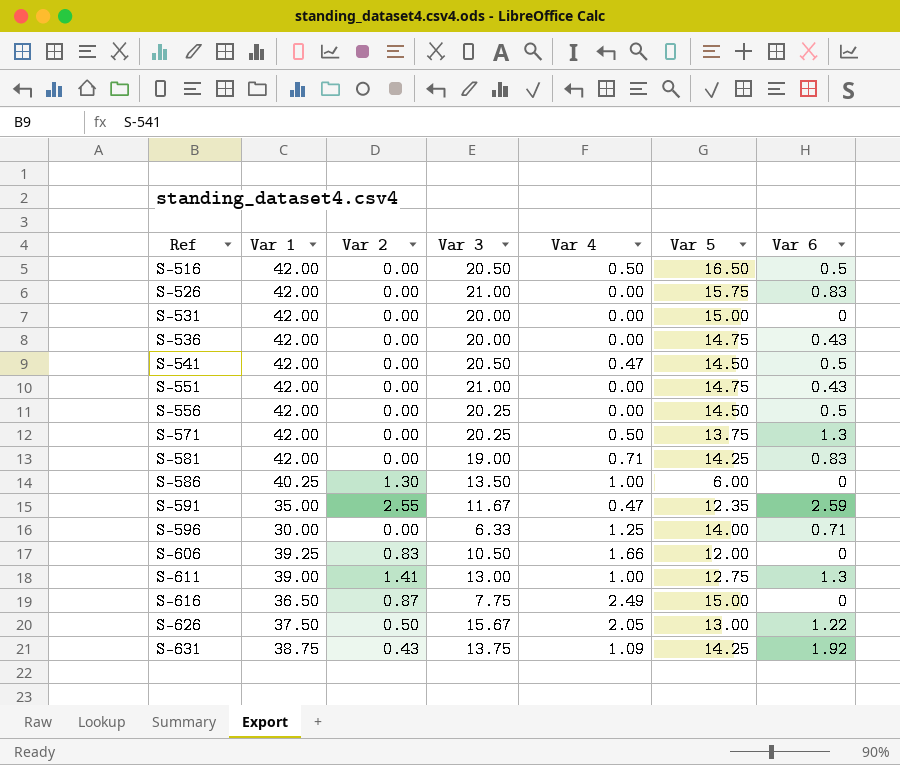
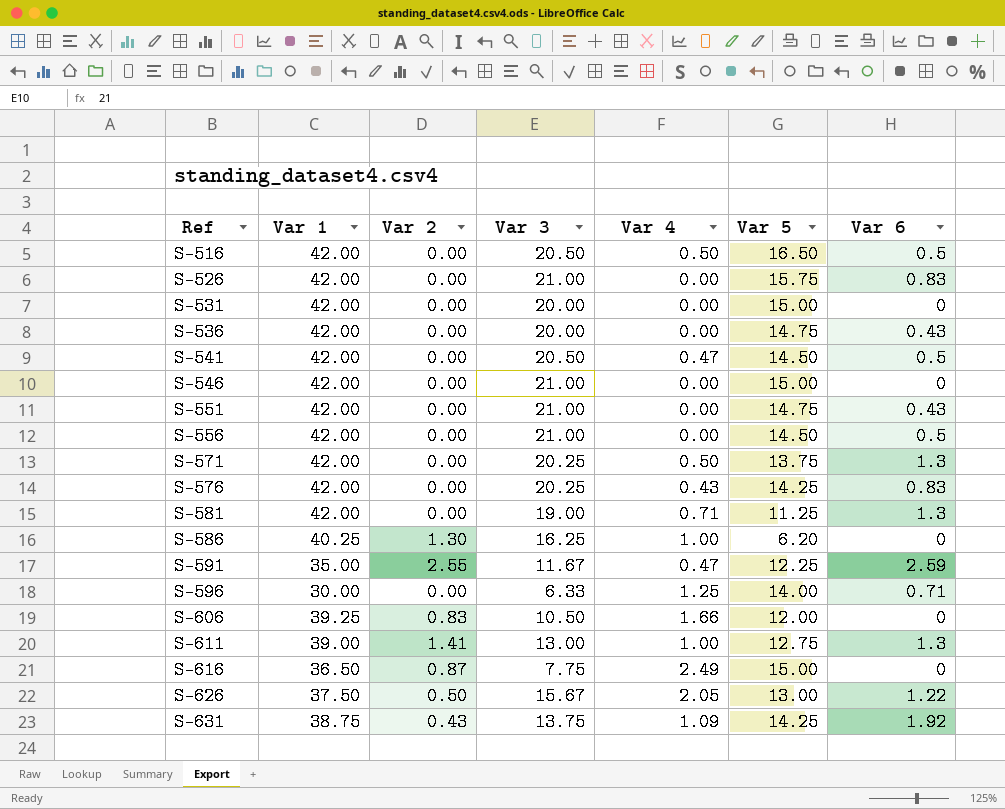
row S-546: none -> 42.00 | 0.00 | 21.00 | 0.00 | 15.00 | 0
S-556 | Var 3: 20.25 -> 21.00
row S-576: none -> 42.00 | 0.00 | 20.25 | 0.43 | 14.25 | 0.83
S-581 | Var 5: 14.25 -> 11.25
S-581 | Var 6: 0.83 -> 1.3
S-586 | Var 3: 13.50 -> 16.25
S-586 | Var 5: 6.00 -> 6.20
S-591 | Var 5: 12.35 -> 12.25

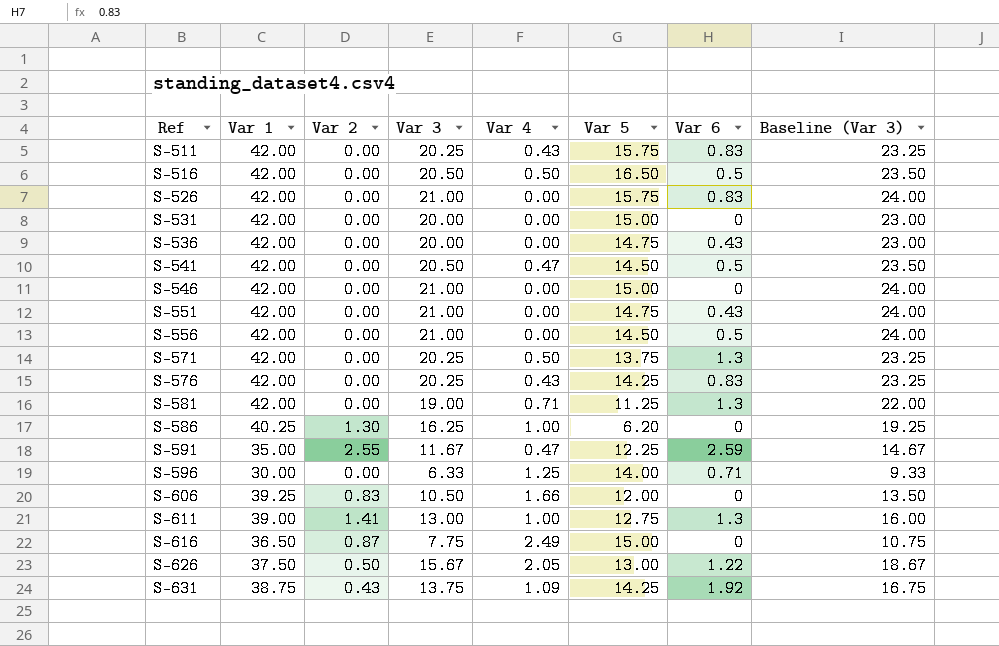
column Baseline (Var 3) | formula: none -> [Var 3] + 3
row S-511: none -> 42.00 | 0.00 | 20.25 | 0.43 | 15.75 | 0.83 | 23.25

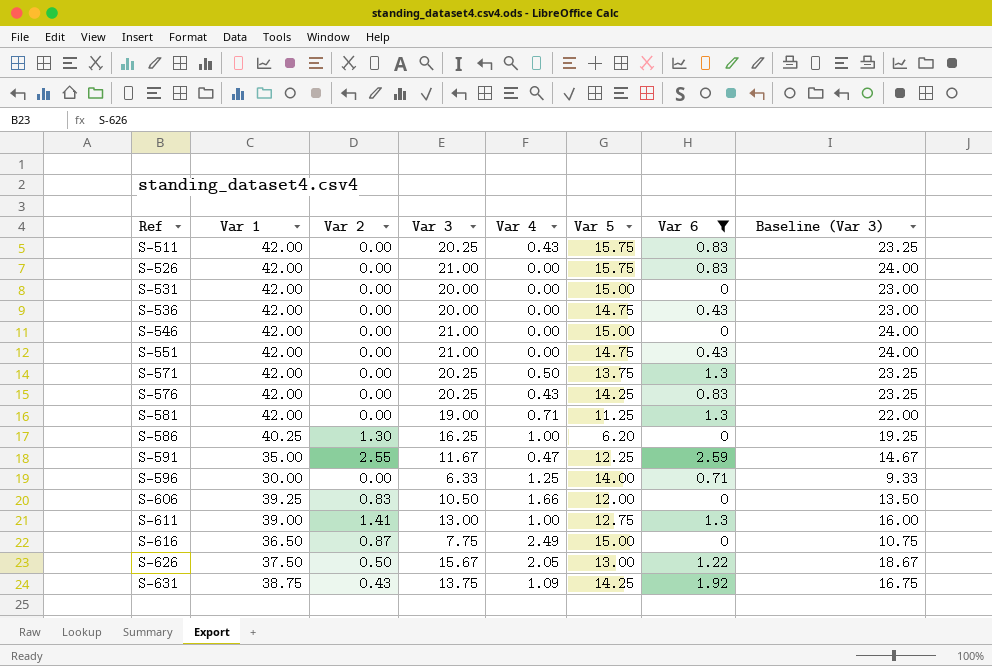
filter: none -> Var 6 != 0.5

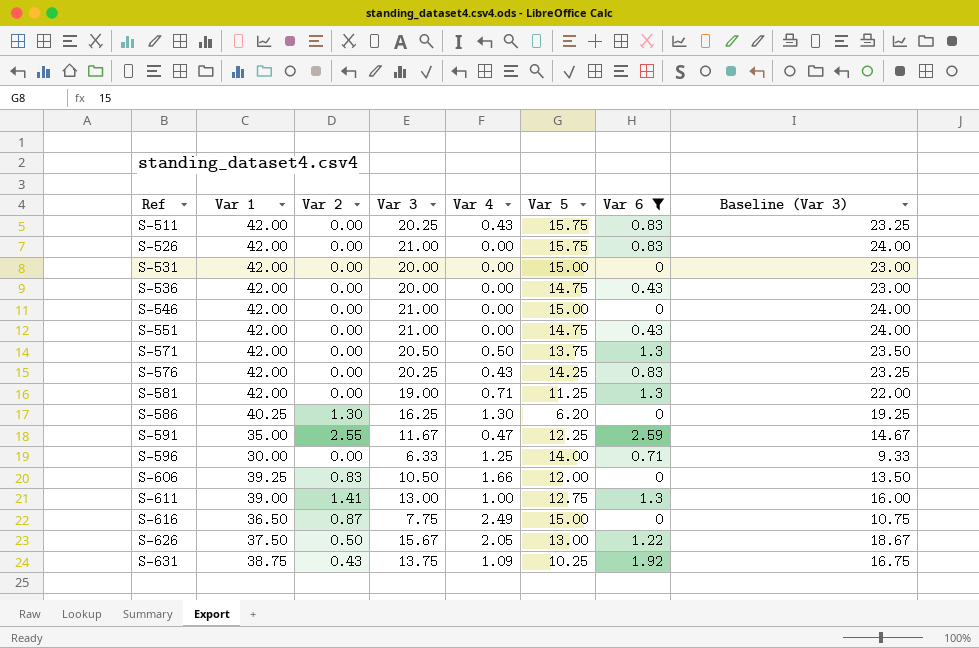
S-571 | Var 3: 20.25 -> 20.50
S-571 | Baseline (Var 3): 23.25 -> 23.50
S-586 | Var 4: 1.00 -> 1.30
S-631 | Var 5: 14.25 -> 10.25

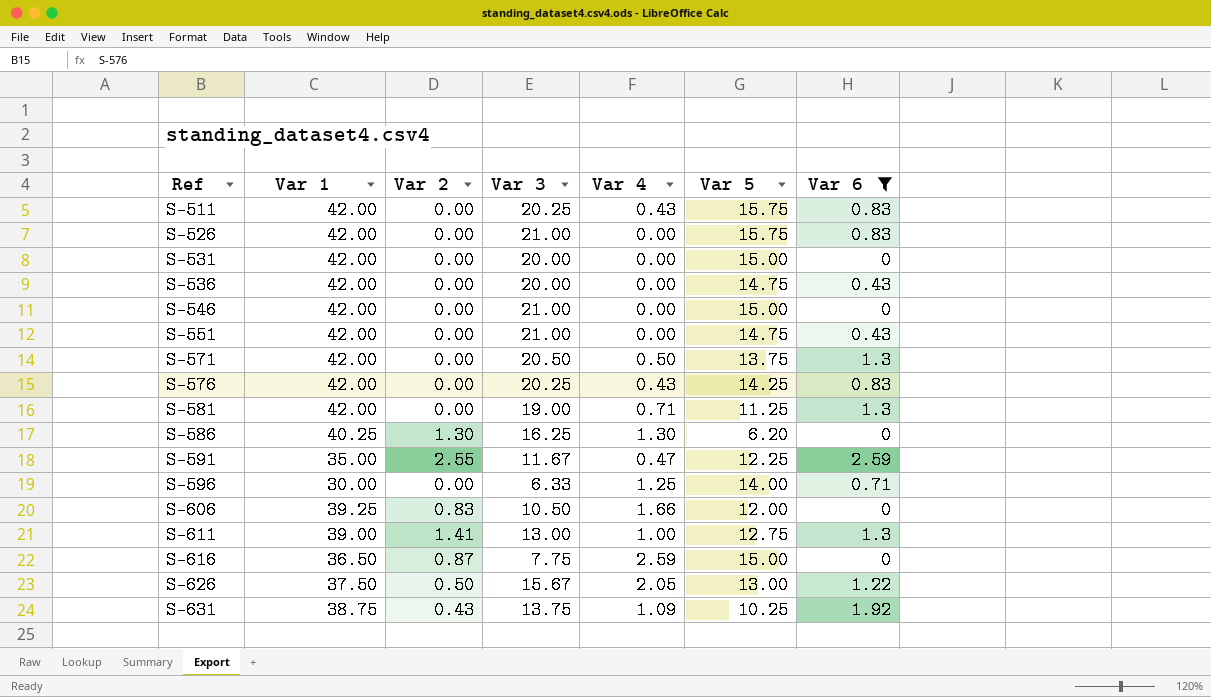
column Baseline (Var 3) | formula: [Var 3] + 3 -> none
S-616 | Var 4: 2.49 -> 2.59

